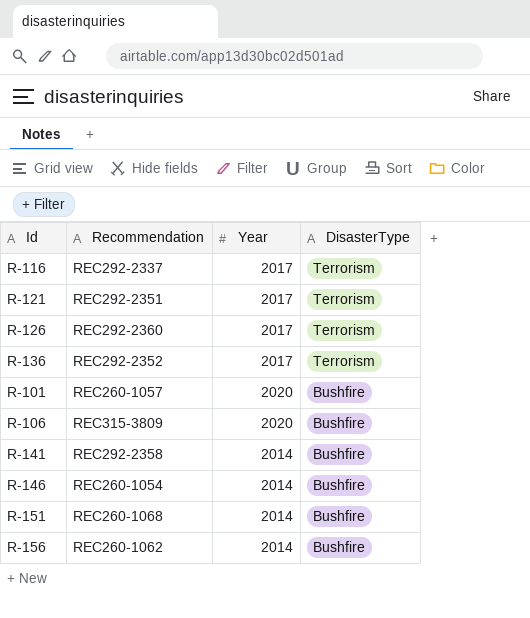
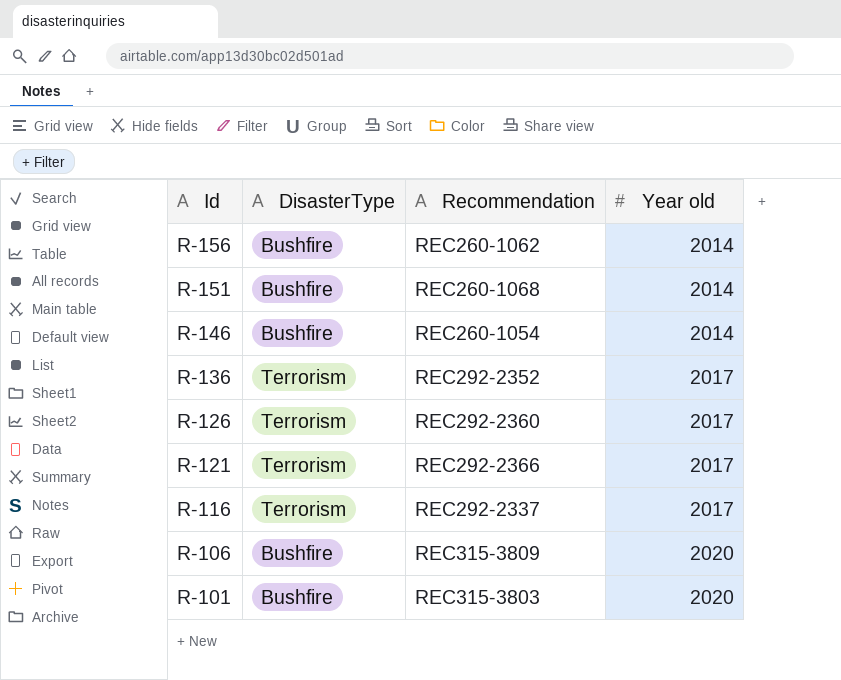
row order: DisasterType descending -> Id descending
column DisasterType | position: 4 -> 2
column name: Year -> Year old
row R-141: REC292-2358 | 2014 | Bushfire -> none
R-121 | Recommendation: REC292-2351 -> REC292-2366
R-101 | Recommendation: REC260-1057 -> REC315-3803

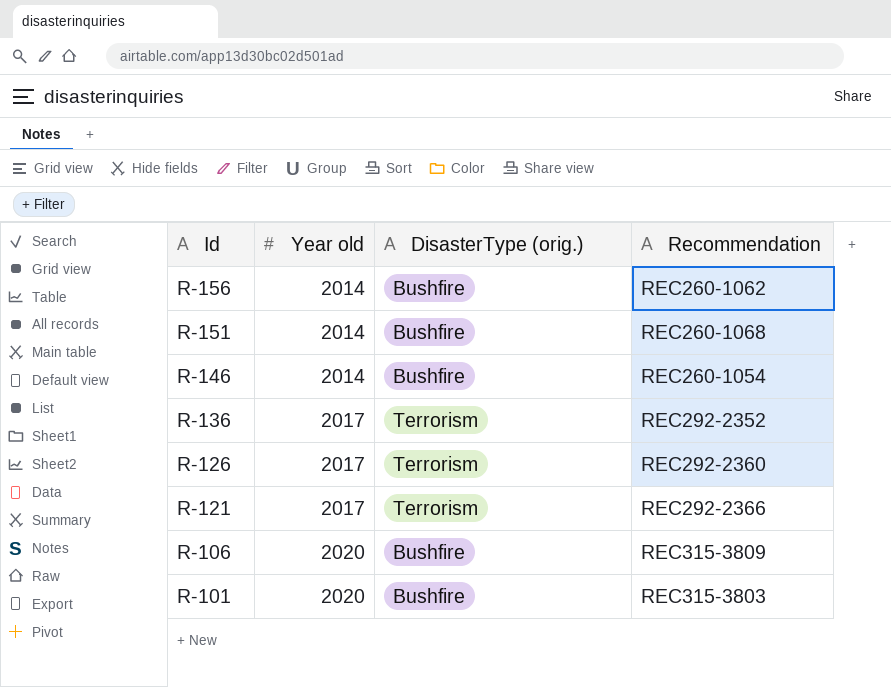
column Year old | position: 4 -> 2
column name: DisasterType -> DisasterType (orig.)
row R-116: Terrorism | REC292-2337 | 2017 -> none

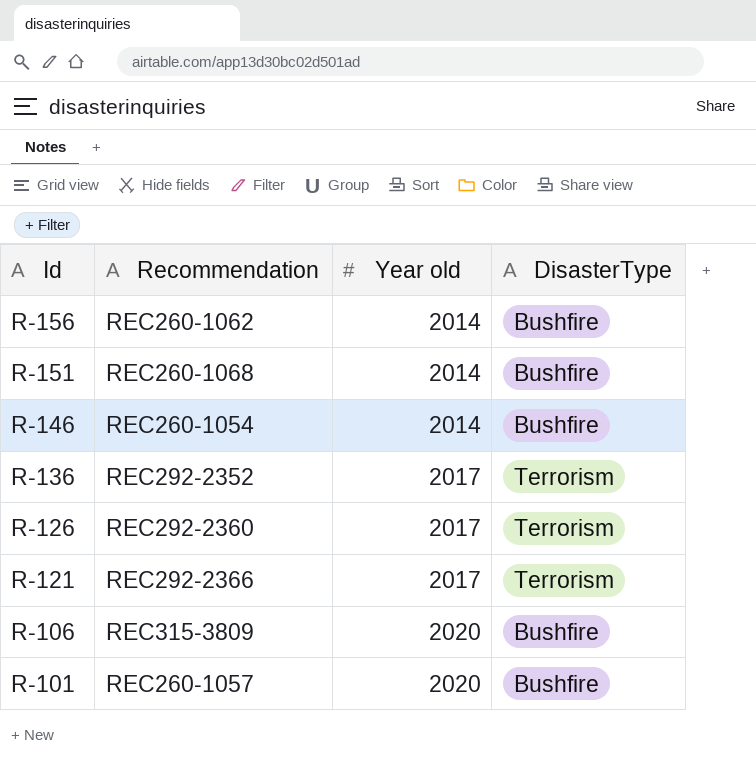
column Recommendation | position: 4 -> 2
column name: DisasterType (orig.) -> DisasterType
R-101 | Recommendation: REC315-3803 -> REC260-1057

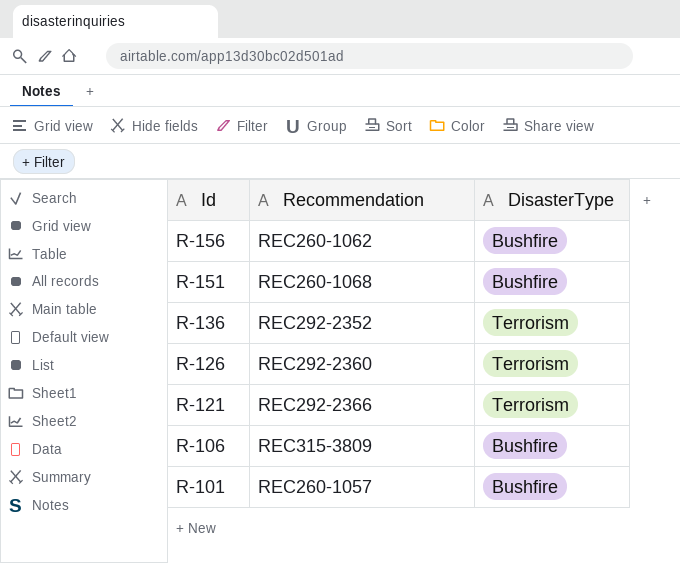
column Year old | position: 3 -> none
row R-146: REC260-1054 | 2014 | Bushfire -> none

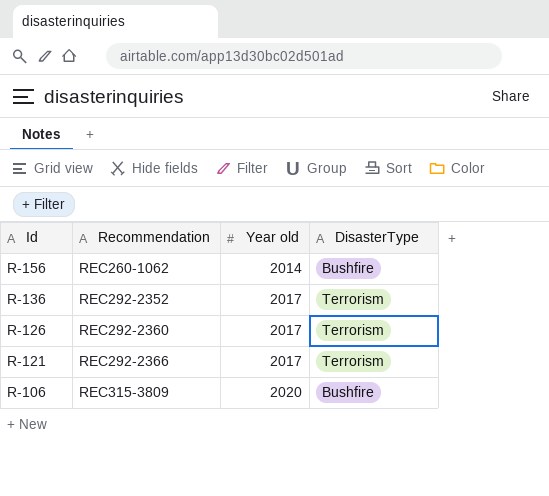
column Year old | position: none -> 3
row R-151: REC260-1068 | Bushfire -> none
row R-101: REC260-1057 | Bushfire -> none

